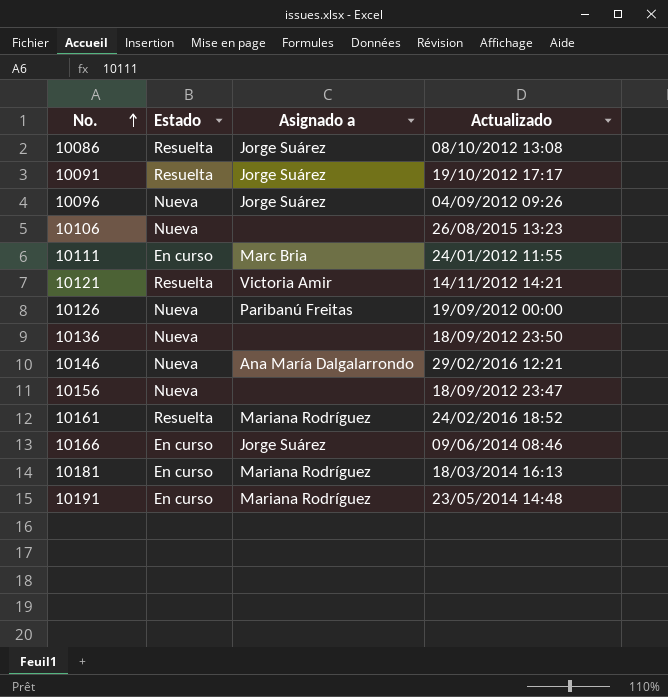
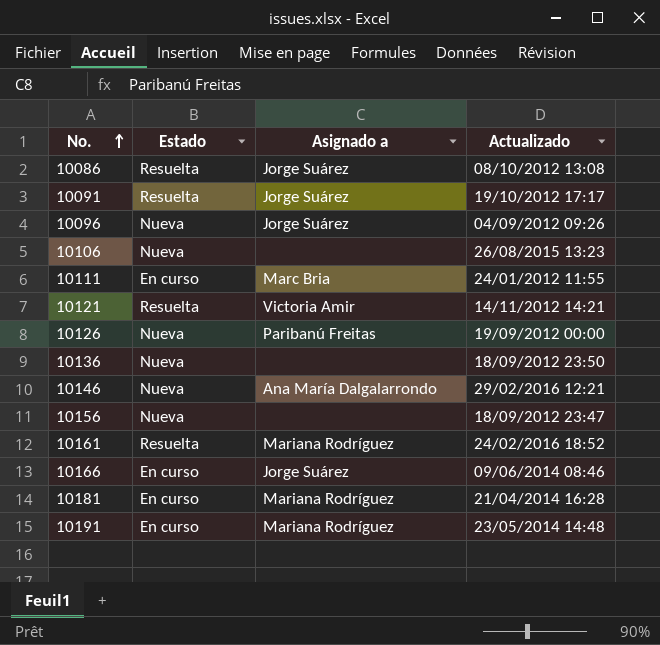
10181 | Actualizado: 18/03/2014 16:13 -> 21/04/2014 16:28

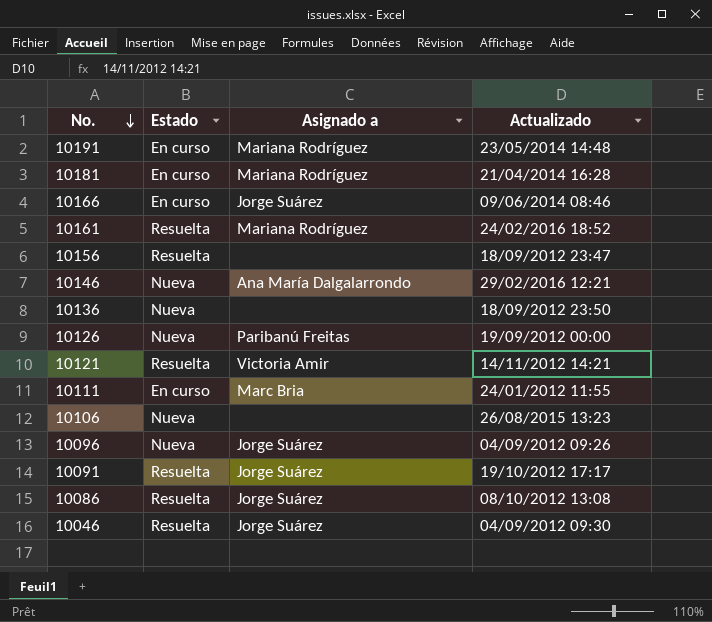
row order: No. ascending -> No. descending
10156 | Estado: Nueva -> Resuelta
row 10046: none -> Resuelta | Jorge Suárez | 04/09/2012 09:30

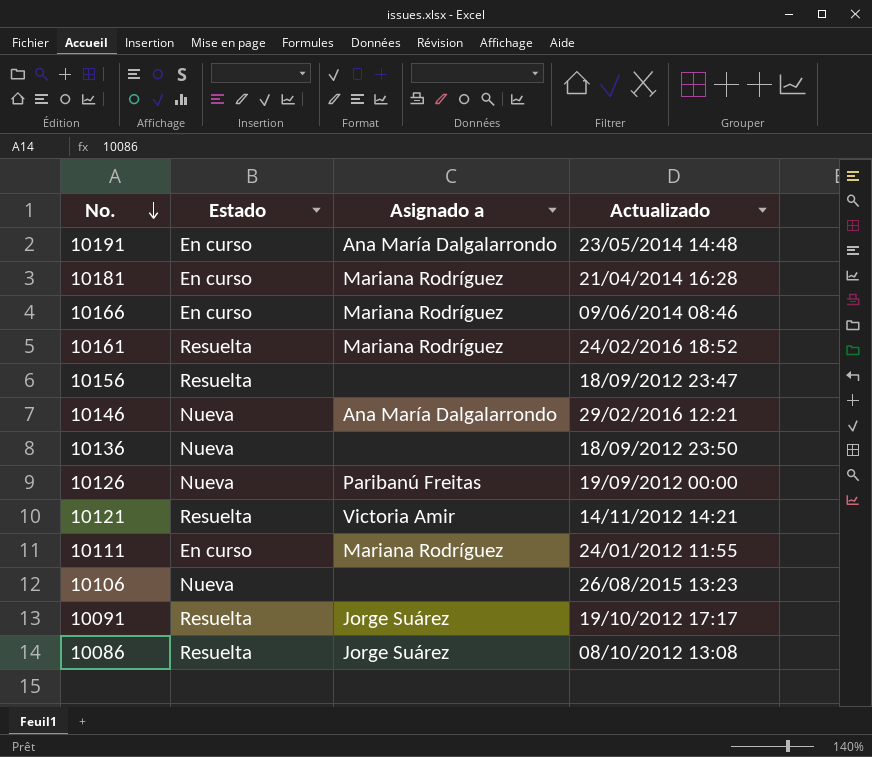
row 10096: Nueva | Jorge Suárez | 04/09/2012 09:26 -> none
row 10046: Resuelta | Jorge Suárez | 04/09/2012 09:30 -> none
10191 | Asignado a: Mariana Rodríguez -> Ana María Dalgalarrondo
10166 | Asignado a: Jorge Suárez -> Mariana Rodríguez
10111 | Asignado a: Marc Bria -> Mariana Rodríguez

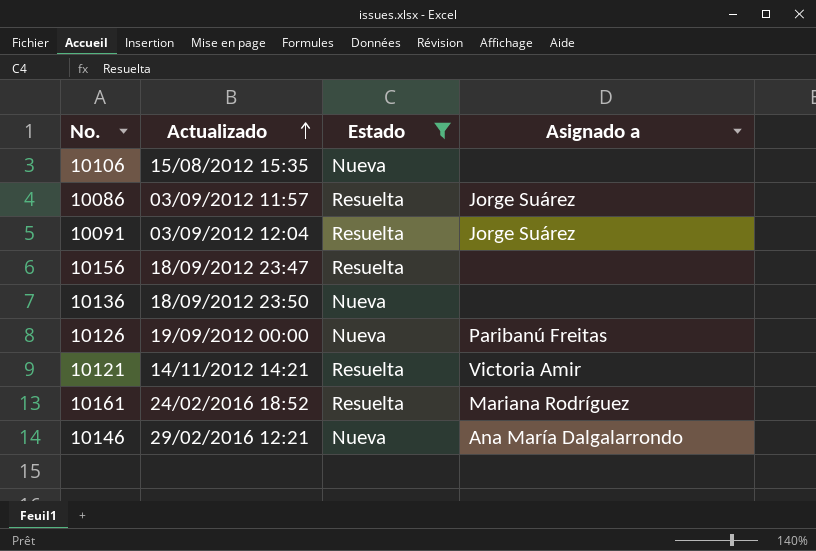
filter: none -> Estado != En curso
row order: No. descending -> Actualizado ascending
column Actualizado | position: 4 -> 2
10106 | Actualizado: 26/08/2015 13:23 -> 15/08/2012 15:35
10086 | Actualizado: 08/10/2012 13:08 -> 03/09/2012 11:57
10091 | Actualizado: 19/10/2012 17:17 -> 03/09/2012 12:04

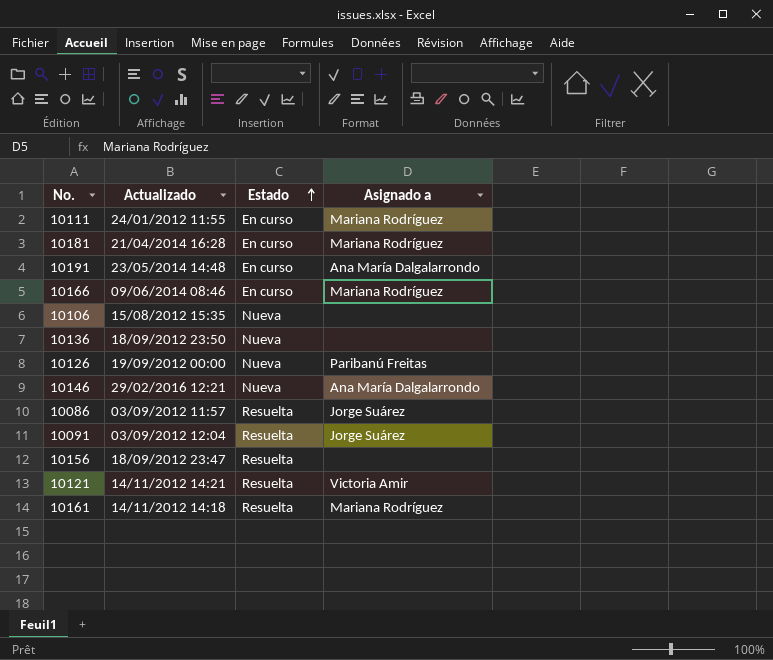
filter: Estado != En curso -> none
row order: Actualizado ascending -> Estado ascending
10161 | Actualizado: 24/02/2016 18:52 -> 14/11/2012 14:18

